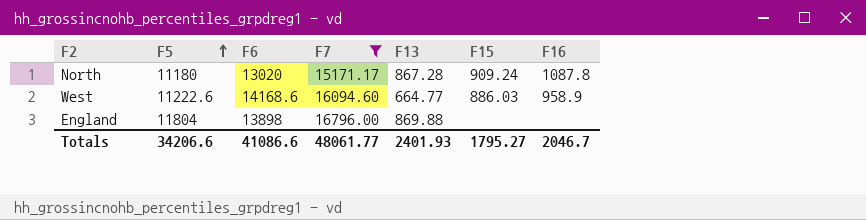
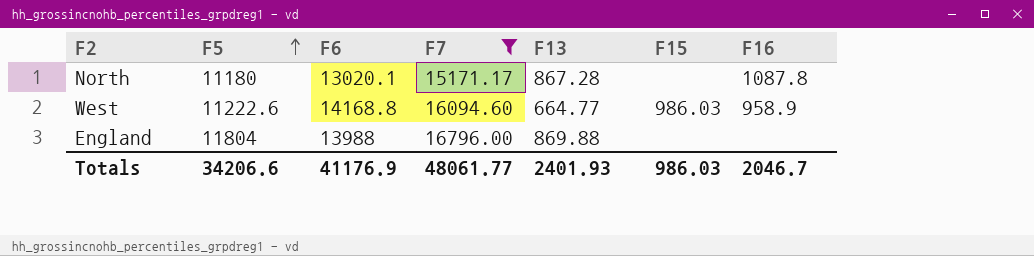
North | F6: 13020 -> 13020.1
North | F15: 909.24 -> none
West | F6: 14168.6 -> 14168.8
West | F15: 886.03 -> 986.03
England | F6: 13898 -> 13988
Totals | F6: 41086.6 -> 41176.9
Totals | F15: 1795.27 -> 986.03

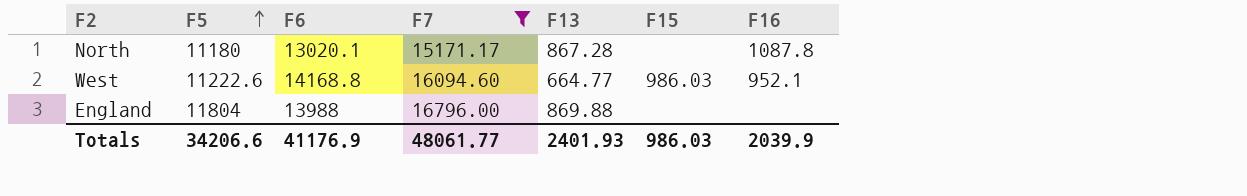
West | F16: 958.9 -> 952.1
Totals | F16: 2046.7 -> 2039.9

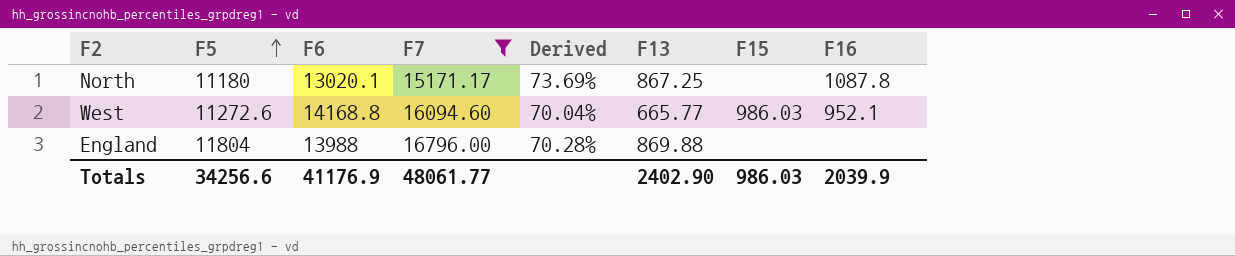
column Derived | formula: none -> [F5] / [F7]
North | F13: 867.28 -> 867.25
West | F5: 11222.6 -> 11272.6
West | F13: 664.77 -> 665.77
Totals | F5: 34206.6 -> 34256.6
Totals | F13: 2401.93 -> 2402.90

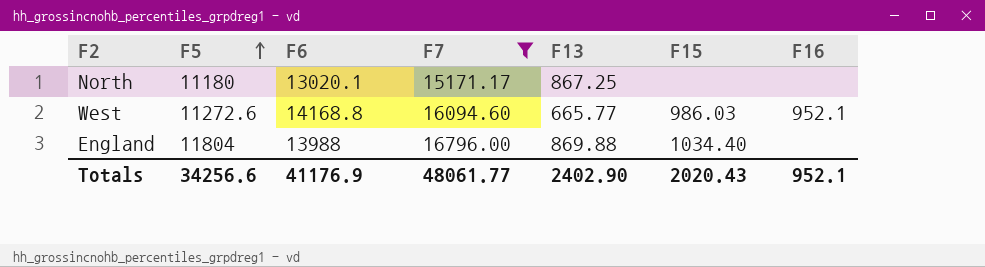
column Derived | formula: [F5] / [F7] -> none
North | F16: 1087.8 -> none
England | F15: none -> 1034.40
Totals | F15: 986.03 -> 2020.43
Totals | F16: 2039.9 -> 952.1

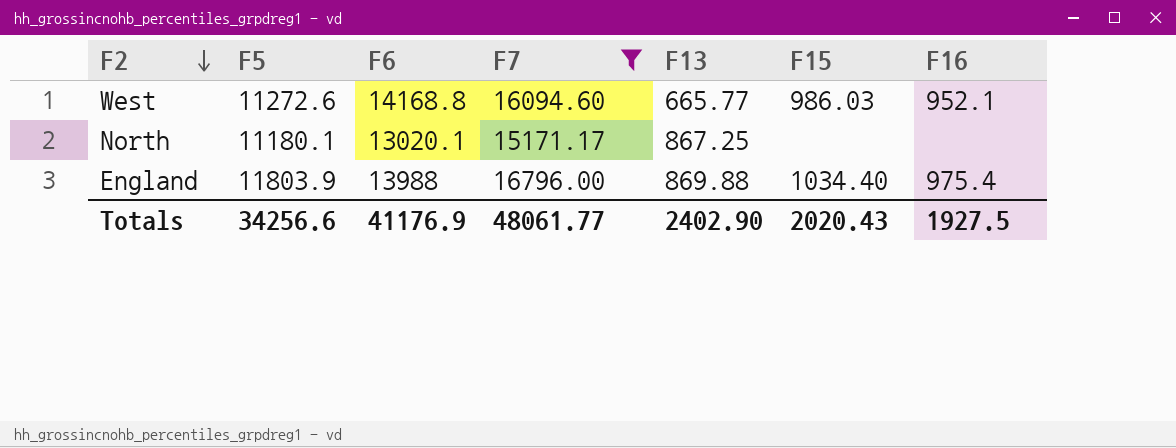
row order: F5 ascending -> F2 descending
North | F5: 11180 -> 11180.1
England | F5: 11804 -> 11803.9
England | F16: none -> 975.4
Totals | F16: 952.1 -> 1927.5

